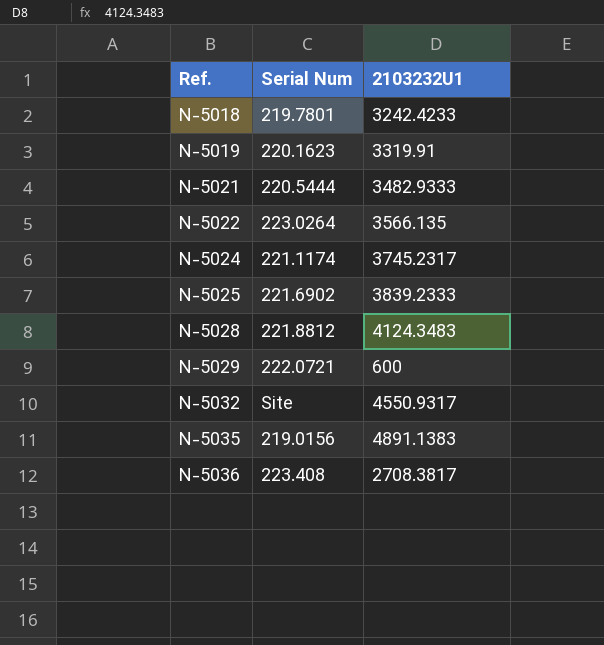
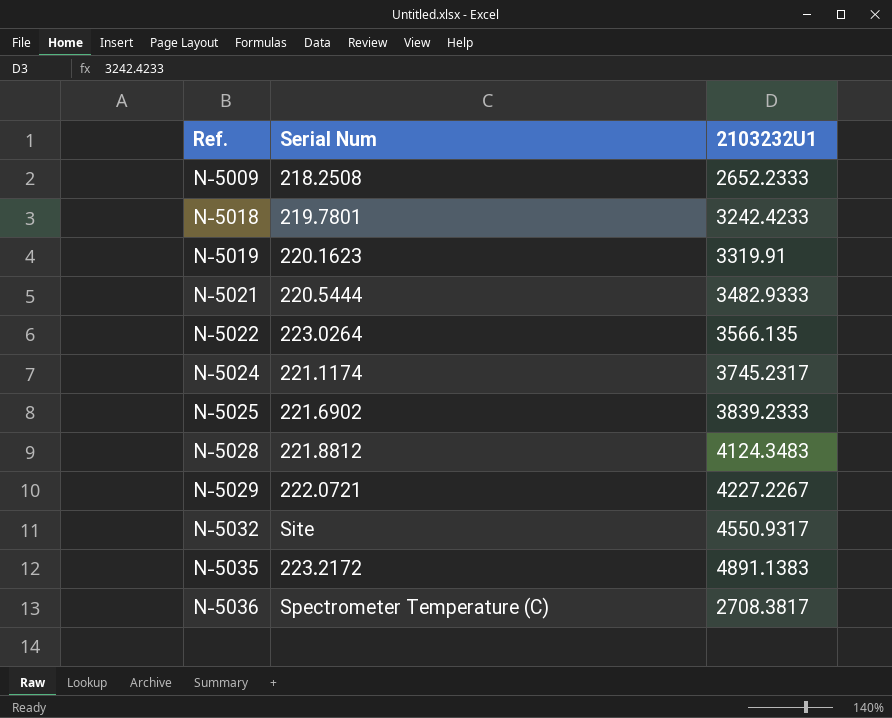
row N-5009: none -> 218.2508 | 2652.2333
N-5029 | 2103232U1: 600 -> 4227.2267
N-5035 | Serial Num: 219.0156 -> 223.2172
N-5036 | Serial Num: 223.408 -> Spectrometer Temperature (C)

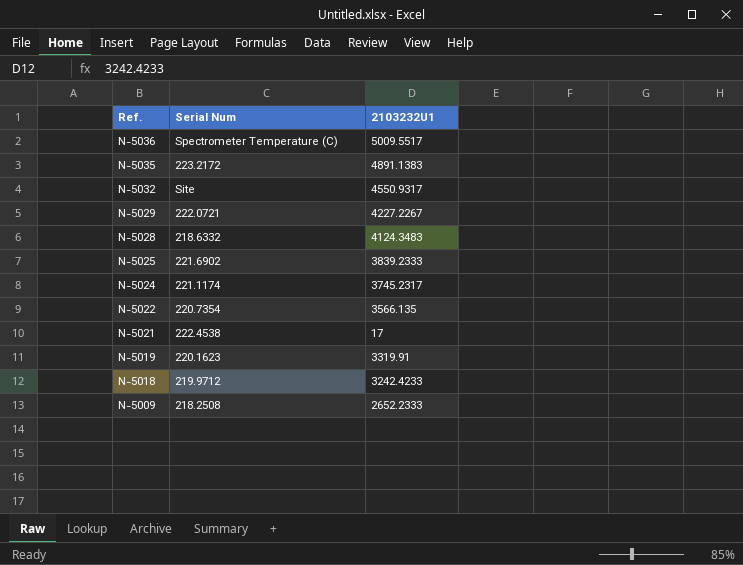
row order: Ref. ascending -> Ref. descending
N-5036 | 2103232U1: 2708.3817 -> 5009.5517
N-5028 | Serial Num: 221.8812 -> 218.6332
N-5022 | Serial Num: 223.0264 -> 220.7354
N-5021 | Serial Num: 220.5444 -> 222.4538
N-5021 | 2103232U1: 3482.9333 -> 17
N-5018 | Serial Num: 219.7801 -> 219.9712

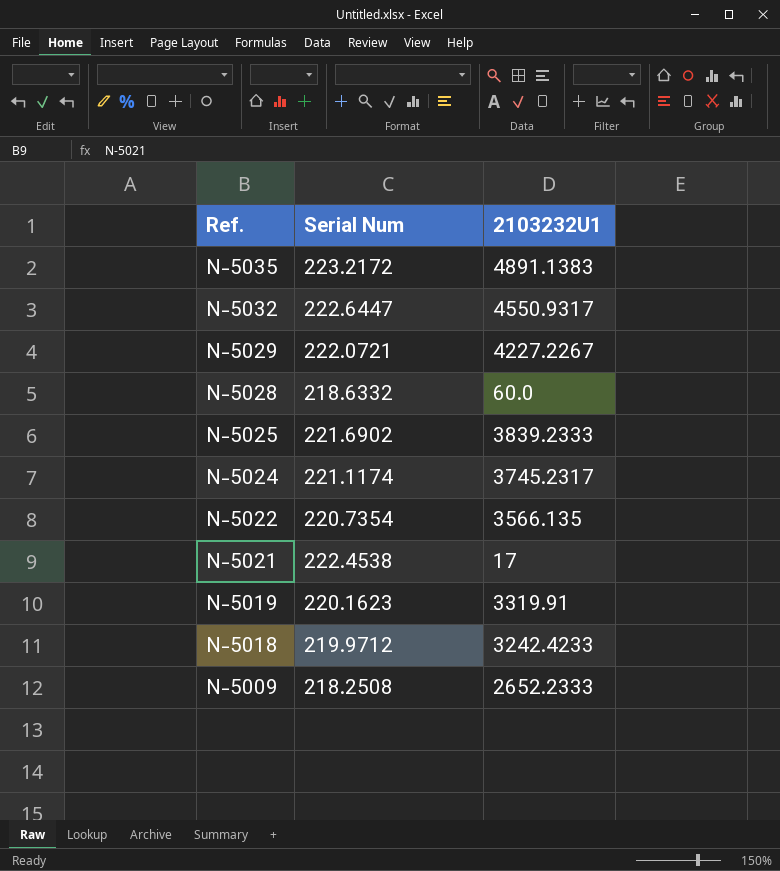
row N-5036: Spectrometer Temperature (C) | 5009.5517 -> none
N-5032 | Serial Num: Site -> 222.6447
N-5028 | 2103232U1: 4124.3483 -> 60.0

